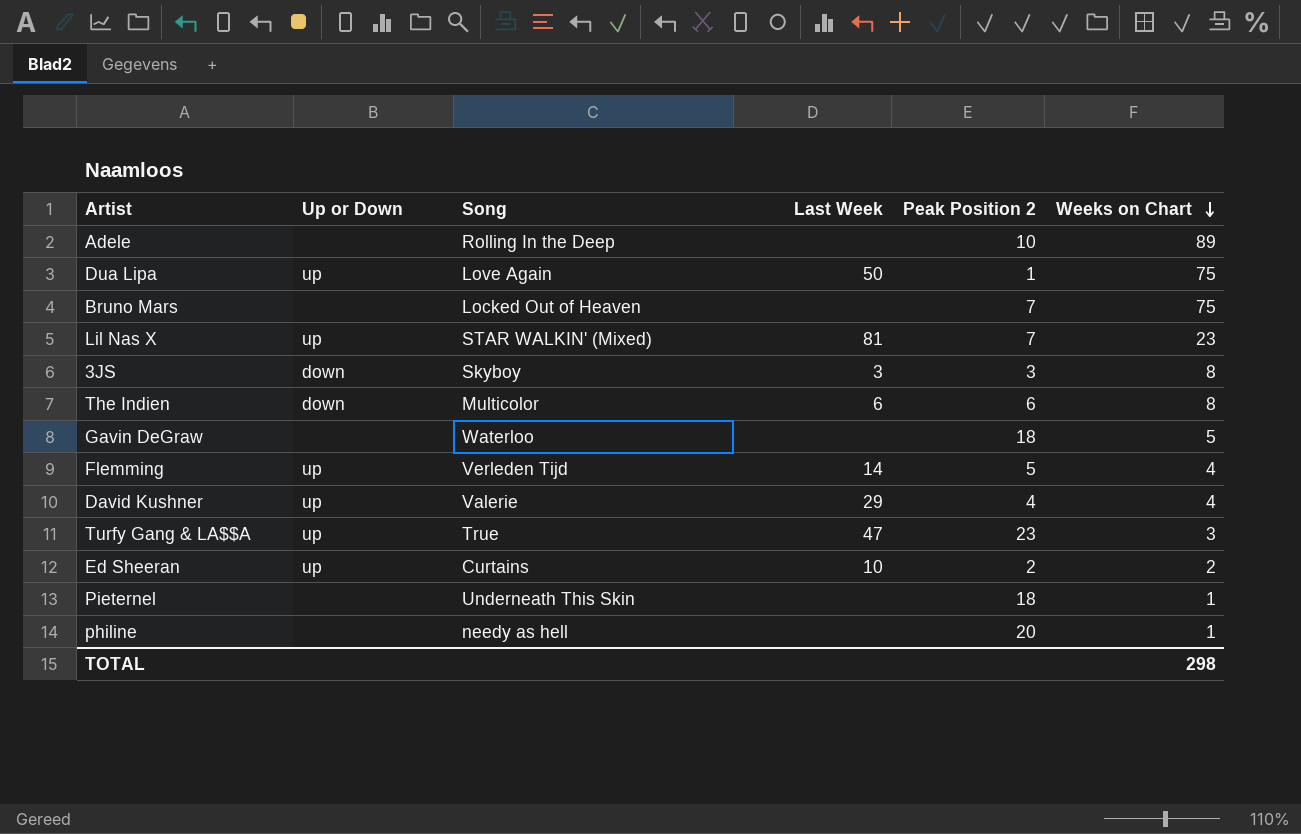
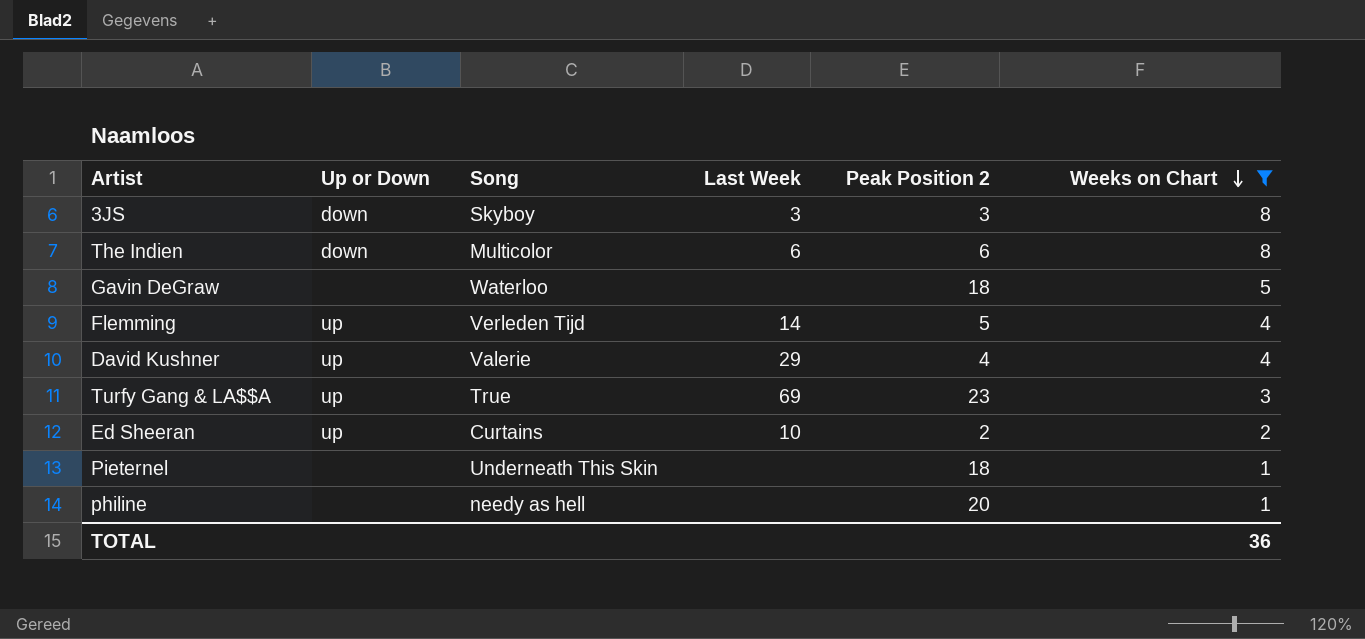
filter: none -> Weeks on Chart <= 8
Turfy Gang & LA$$A | Last Week: 47 -> 69
TOTAL | Weeks on Chart: 298 -> 36

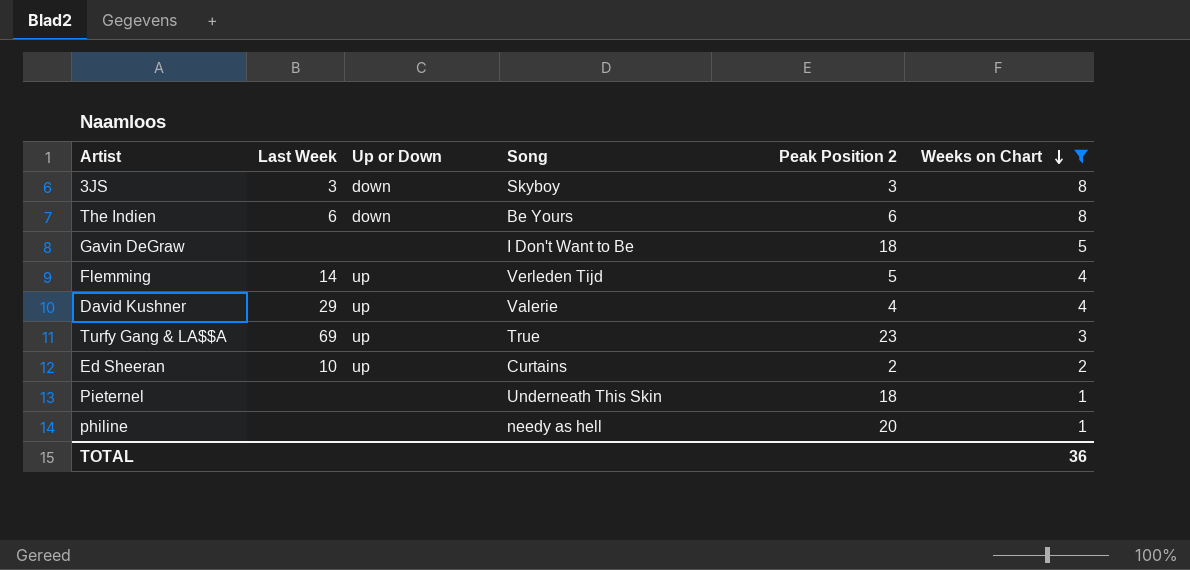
column Last Week | position: 4 -> 2
The Indien | Song: Multicolor -> Be Yours
Gavin DeGraw | Song: Waterloo -> I Don't Want to Be

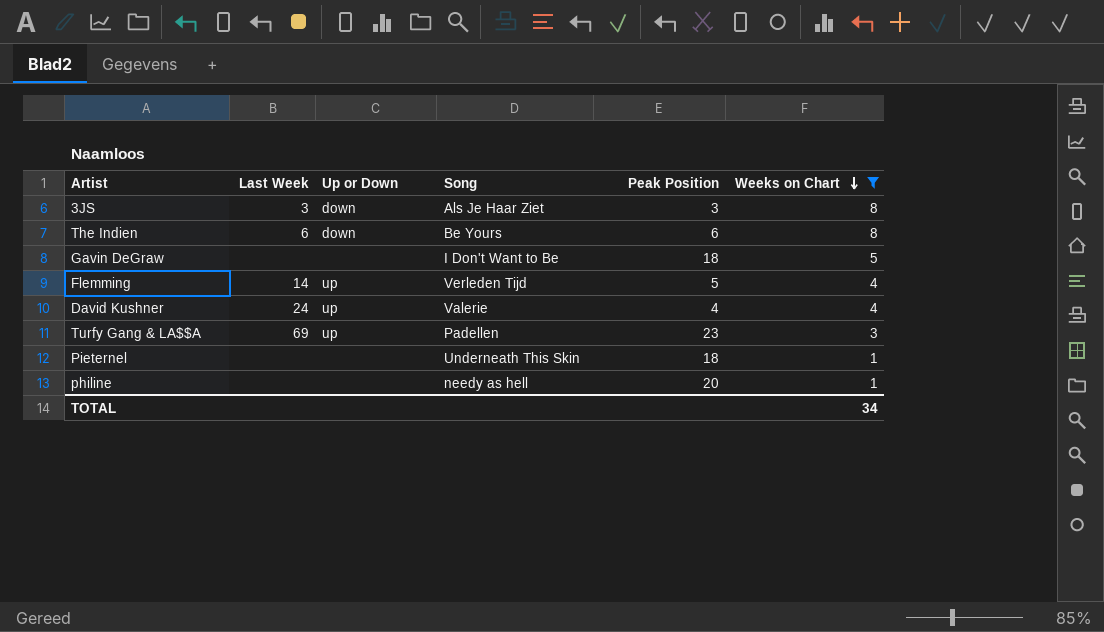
column name: Peak Position 2 -> Peak Position
row Ed Sheeran: 10 | up | Curtains | 2 | 2 -> none
3JS | Song: Skyboy -> Als Je Haar Ziet
David Kushner | Last Week: 29 -> 24
Turfy Gang & LA$$A | Song: True -> Padellen
TOTAL | Weeks on Chart: 36 -> 34

